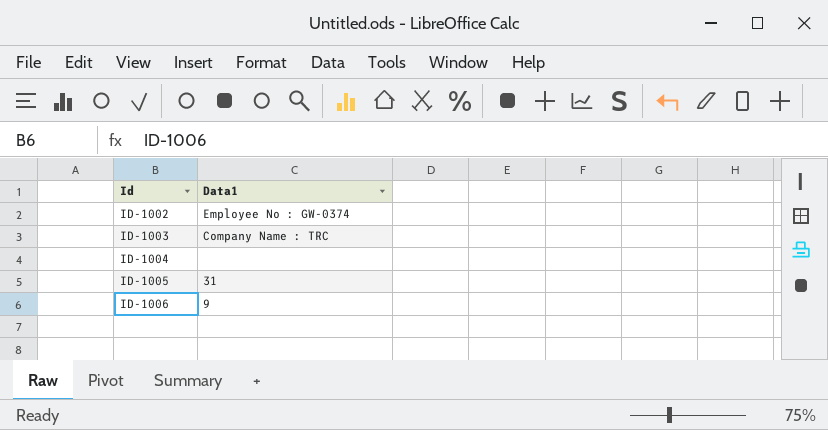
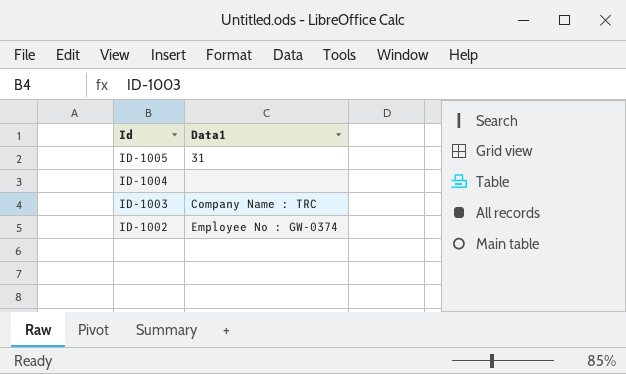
row order: Id ascending -> Id descending
row ID-1006: 9 -> none

